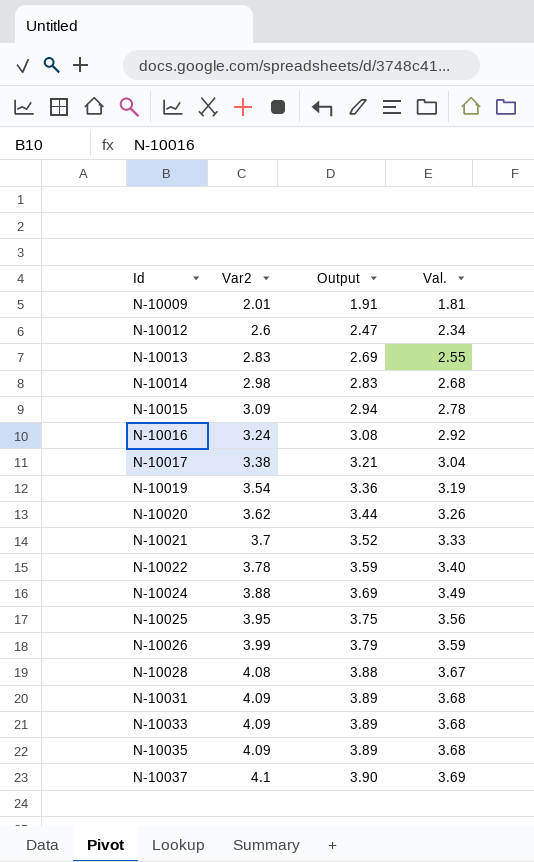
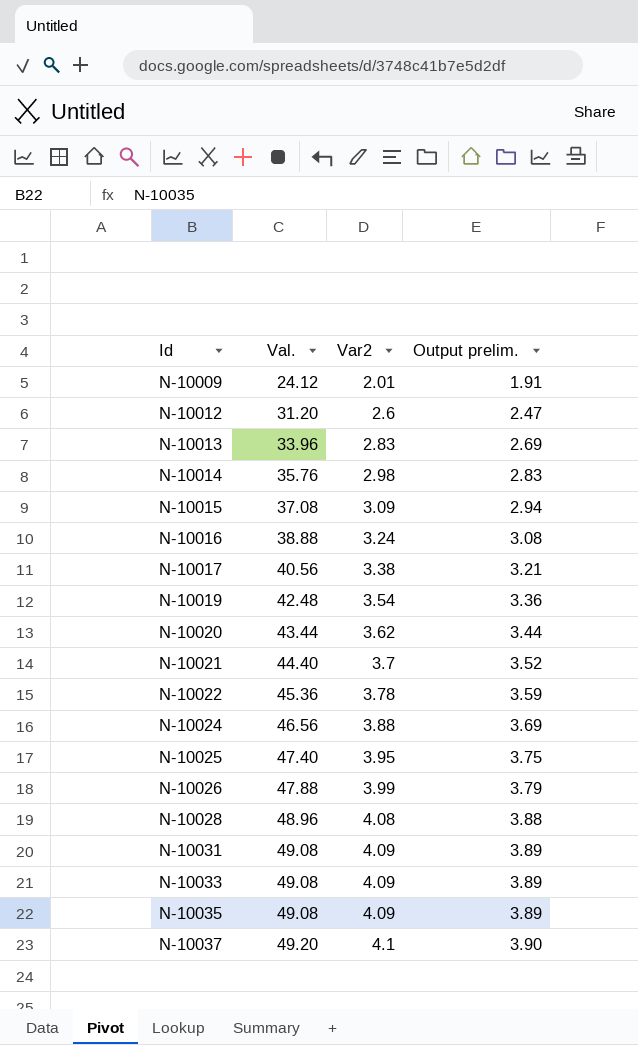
column Val. | formula: [Var2] * 0.9 -> [Var2] * 12
column Val. | position: 4 -> 2
column name: Output -> Output prelim.

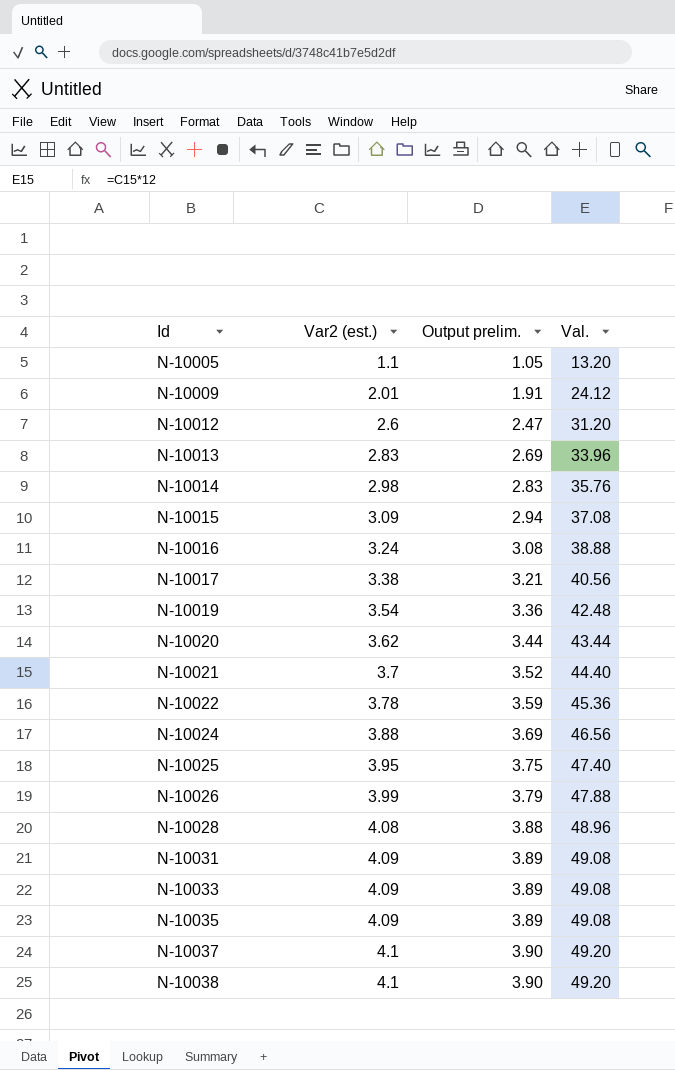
column name: Var2 -> Var2 (est.)
column Val. | position: 2 -> 4
row N-10005: none -> 1.1 | 1.05 | 13.20
row N-10038: none -> 4.1 | 3.90 | 49.20

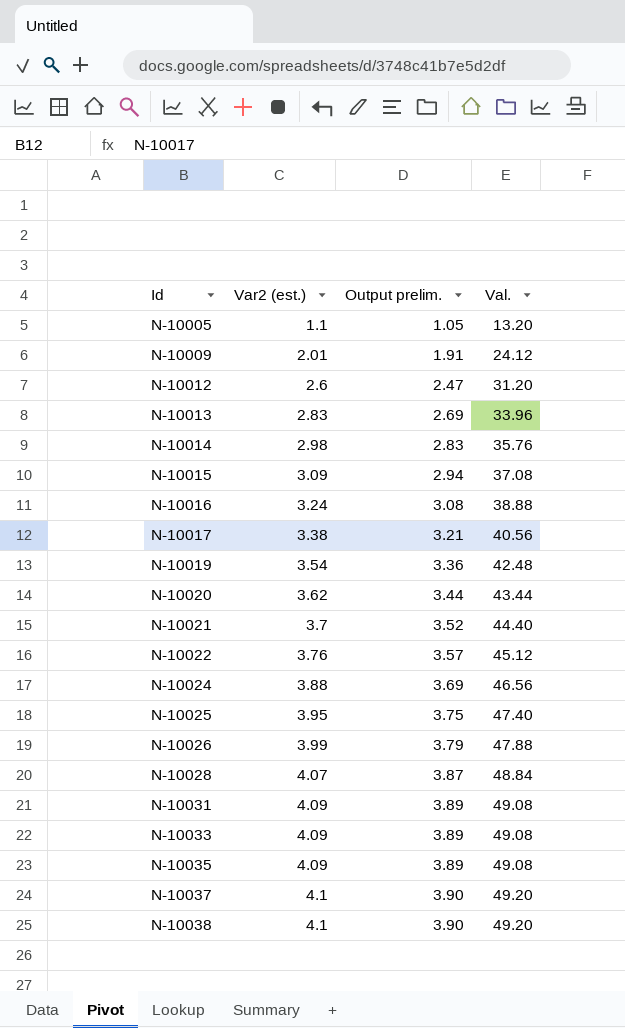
N-10022 | Var2 (est.): 3.78 -> 3.76
N-10022 | Output prelim.: 3.59 -> 3.57
N-10022 | Val.: 45.36 -> 45.12
N-10028 | Var2 (est.): 4.08 -> 4.07
N-10028 | Output prelim.: 3.88 -> 3.87
N-10028 | Val.: 48.96 -> 48.84

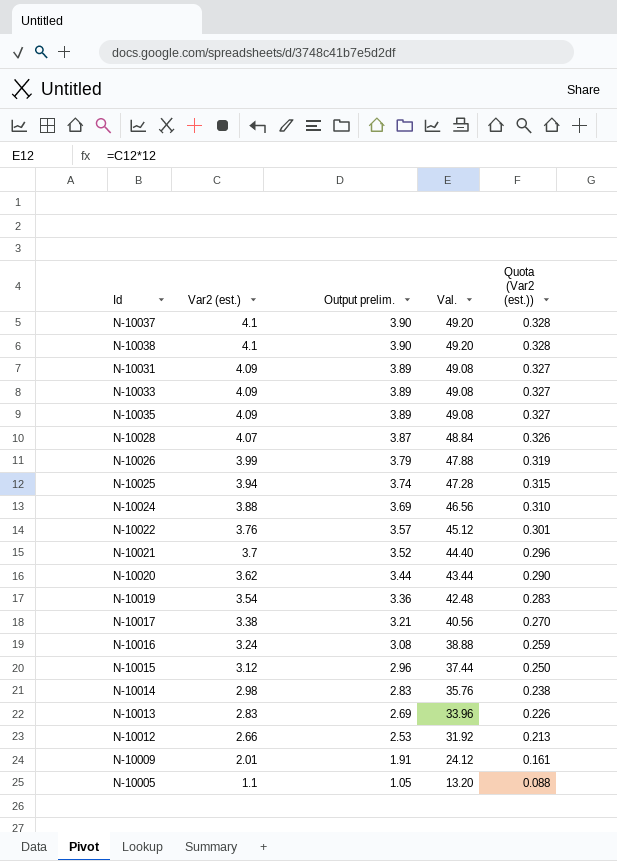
row order: Id ascending -> Var2 (est.) descending
column Quota (Var2 (est.)) | formula: none -> [Var2 (est.)] * 0.08
N-10025 | Var2 (est.): 3.95 -> 3.94
N-10025 | Output prelim.: 3.75 -> 3.74
N-10025 | Val.: 47.40 -> 47.28
N-10015 | Var2 (est.): 3.09 -> 3.12
N-10015 | Output prelim.: 2.94 -> 2.96
N-10015 | Val.: 37.08 -> 37.44
N-10012 | Var2 (est.): 2.6 -> 2.66
N-10012 | Output prelim.: 2.47 -> 2.53
N-10012 | Val.: 31.20 -> 31.92

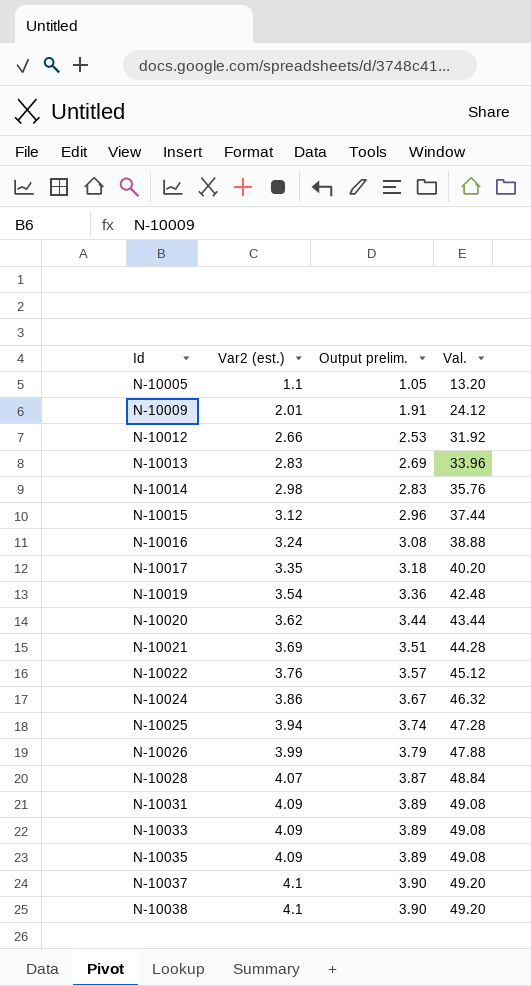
row order: Var2 (est.) descending -> Id ascending
column Quota (Var2 (est.)) | formula: [Var2 (est.)] * 0.08 -> none
N-10017 | Var2 (est.): 3.38 -> 3.35
N-10017 | Output prelim.: 3.21 -> 3.18
N-10017 | Val.: 40.56 -> 40.20
N-10021 | Var2 (est.): 3.7 -> 3.69
N-10021 | Output prelim.: 3.52 -> 3.51
N-10021 | Val.: 44.40 -> 44.28
N-10024 | Var2 (est.): 3.88 -> 3.86
N-10024 | Output prelim.: 3.69 -> 3.67
N-10024 | Val.: 46.56 -> 46.32

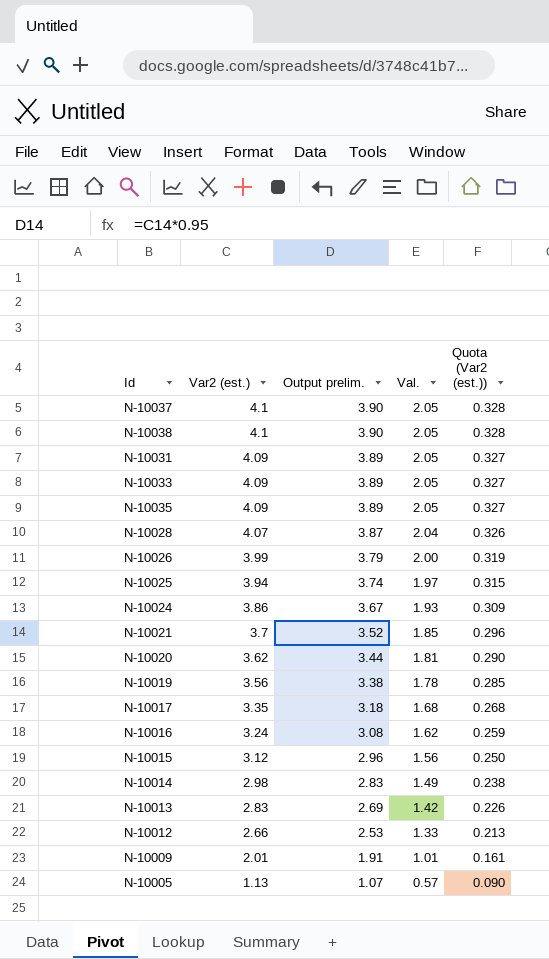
row order: Id ascending -> Var2 (est.) descending
column Val. | formula: [Var2 (est.)] * 12 -> [Var2 (est.)] * 0.5
column Quota (Var2 (est.)) | formula: none -> [Var2 (est.)] * 0.08
row N-10022: 3.76 | 3.57 | 45.12 -> none
N-10021 | Var2 (est.): 3.69 -> 3.7
N-10021 | Output prelim.: 3.51 -> 3.52
N-10019 | Var2 (est.): 3.54 -> 3.56
N-10019 | Output prelim.: 3.36 -> 3.38
N-10005 | Var2 (est.): 1.1 -> 1.13
N-10005 | Output prelim.: 1.05 -> 1.07

